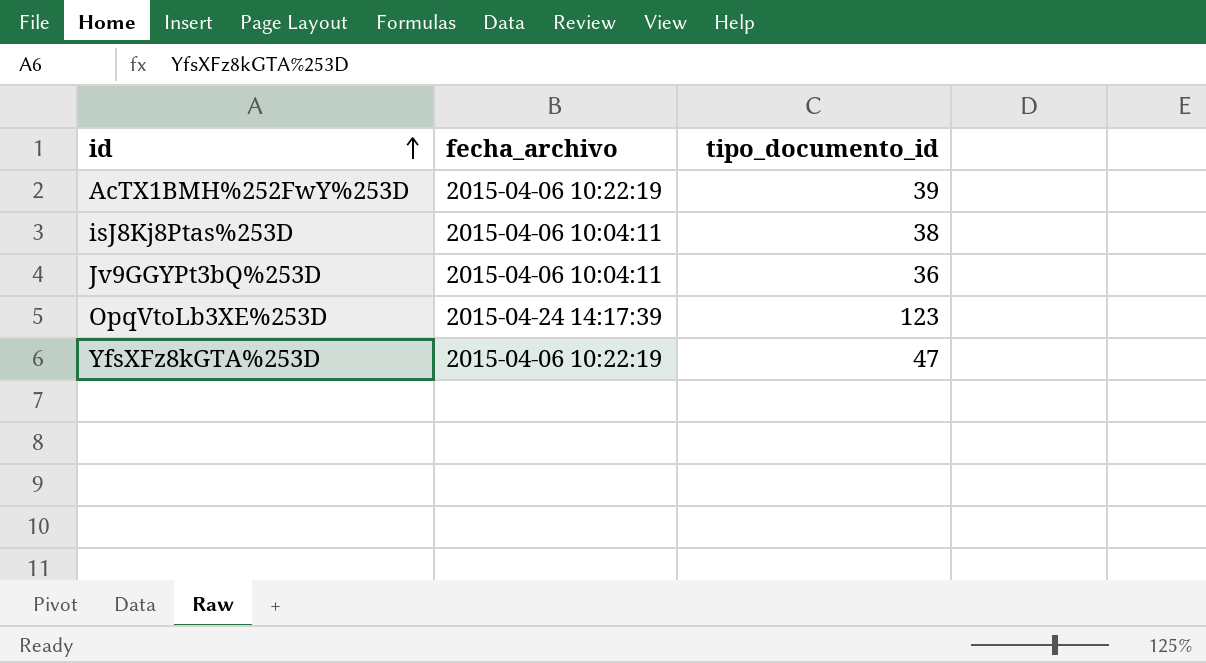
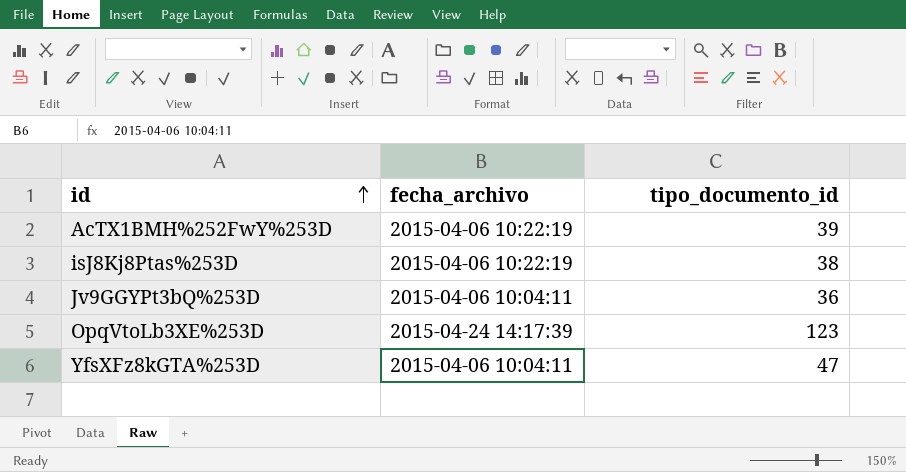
isJ8Kj8Ptas%253D | fecha_archivo: 2015-04-06 10:04:11 -> 2015-04-06 10:22:19
YfsXFz8kGTA%253D | fecha_archivo: 2015-04-06 10:22:19 -> 2015-04-06 10:04:11

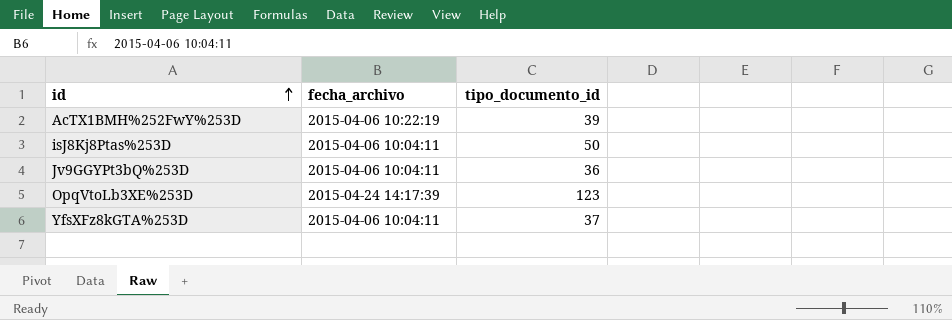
isJ8Kj8Ptas%253D | fecha_archivo: 2015-04-06 10:22:19 -> 2015-04-06 10:04:11
isJ8Kj8Ptas%253D | tipo_documento_id: 38 -> 50
YfsXFz8kGTA%253D | tipo_documento_id: 47 -> 37

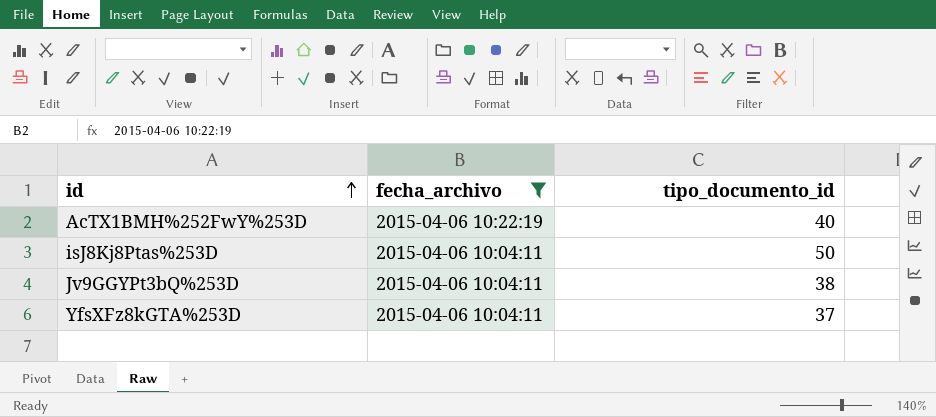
filter: none -> fecha_archivo != 2015-04-24 14:17:39
AcTX1BMH%252FwY%253D | tipo_documento_id: 39 -> 40
Jv9GGYPt3bQ%253D | tipo_documento_id: 36 -> 38

